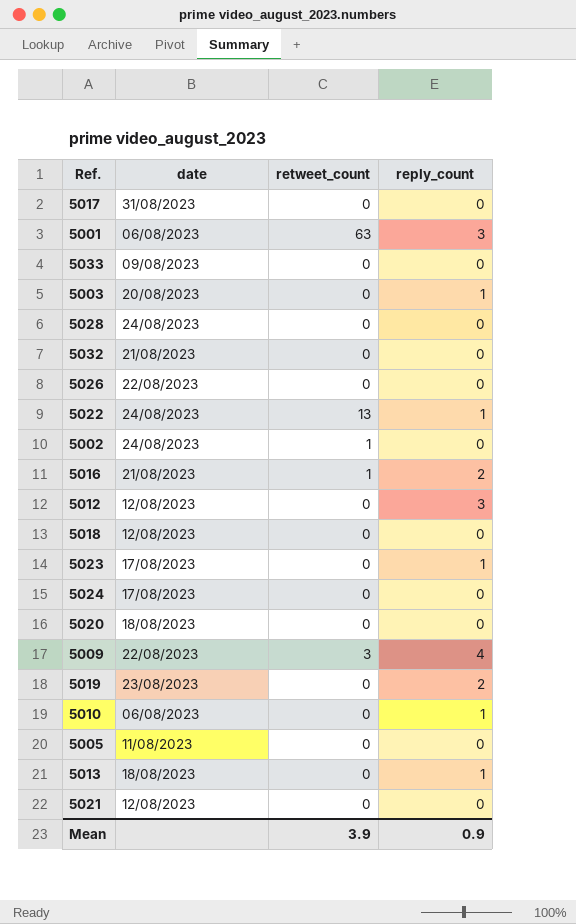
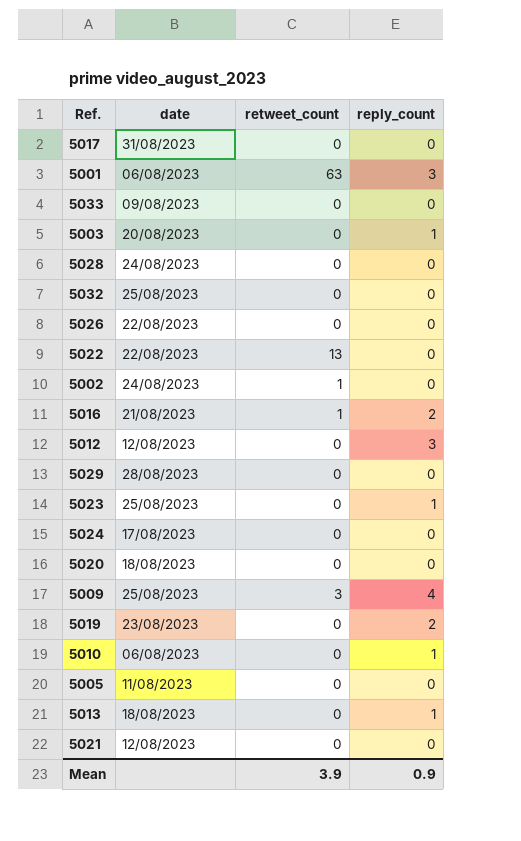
row 5018: 12/08/2023 | 0 | 0 -> none
5032 | date: 21/08/2023 -> 25/08/2023
5022 | date: 24/08/2023 -> 22/08/2023
5022 | reply_count: 1 -> 0
row 5029: none -> 28/08/2023 | 0 | 0
5023 | date: 17/08/2023 -> 25/08/2023
5009 | date: 22/08/2023 -> 25/08/2023

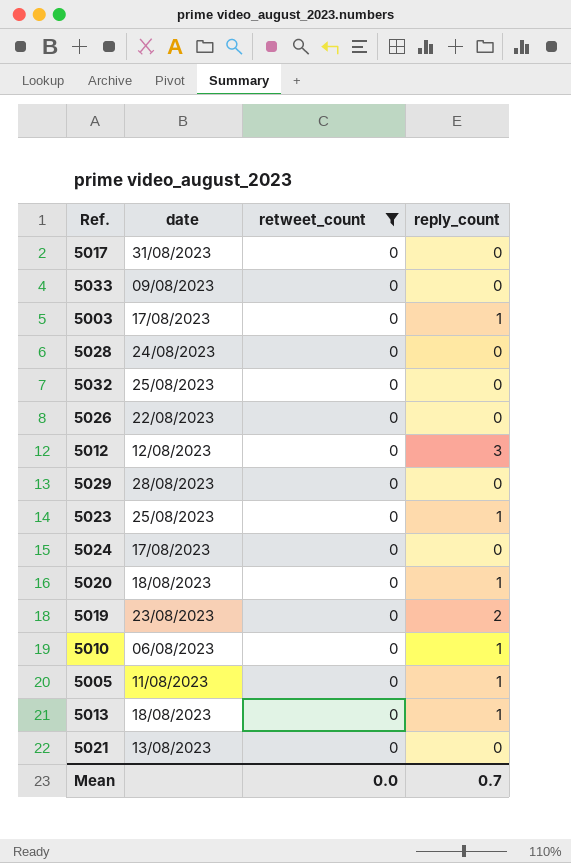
filter: none -> retweet_count = 0
5003 | date: 20/08/2023 -> 17/08/2023
5020 | reply_count: 0 -> 1
5005 | reply_count: 0 -> 1
5021 | date: 12/08/2023 -> 13/08/2023
Mean | retweet_count: 3.9 -> 0.0
Mean | reply_count: 0.9 -> 0.7

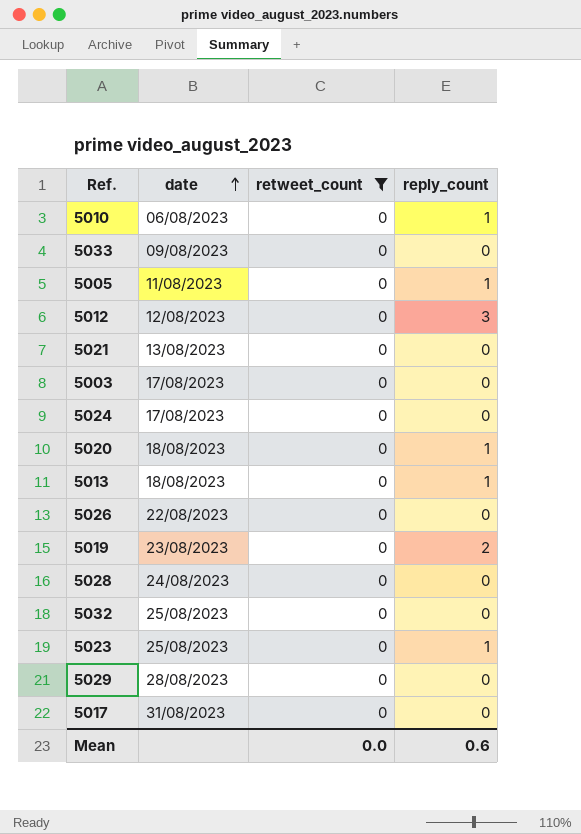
row order: none -> date ascending
5003 | reply_count: 1 -> 0
Mean | reply_count: 0.7 -> 0.6

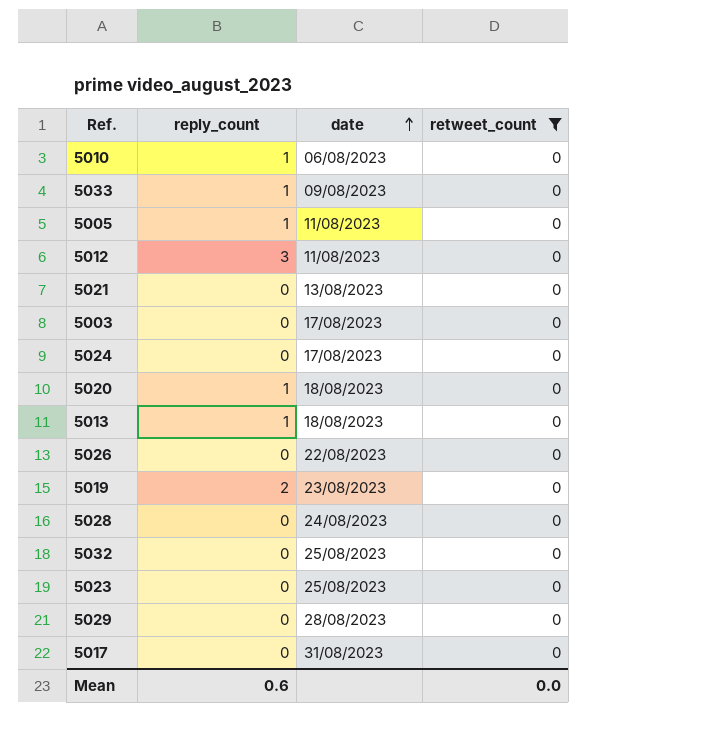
column reply_count | position: 4 -> 2
5033 | reply_count: 0 -> 1
5012 | date: 12/08/2023 -> 11/08/2023
5023 | reply_count: 1 -> 0

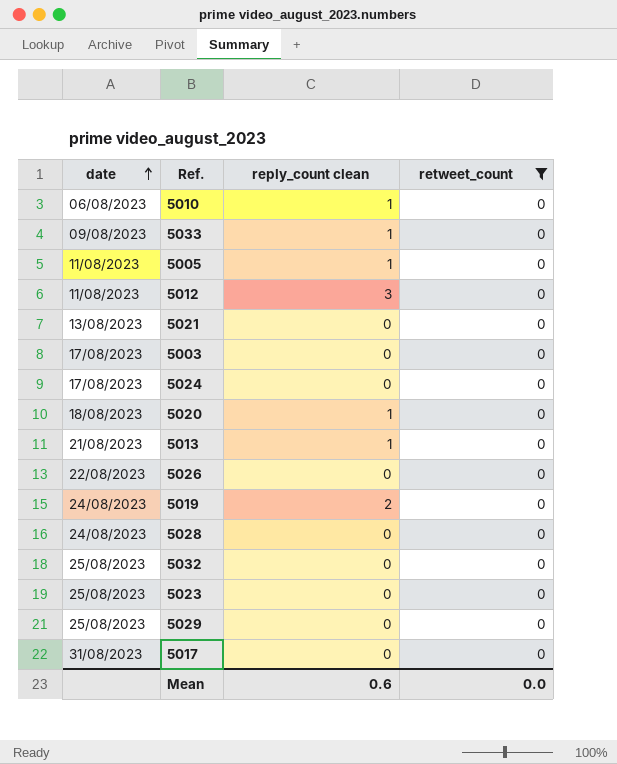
column date | position: 3 -> 1
column name: reply_count -> reply_count clean
5013 | date: 18/08/2023 -> 21/08/2023
5019 | date: 23/08/2023 -> 24/08/2023
5029 | date: 28/08/2023 -> 25/08/2023

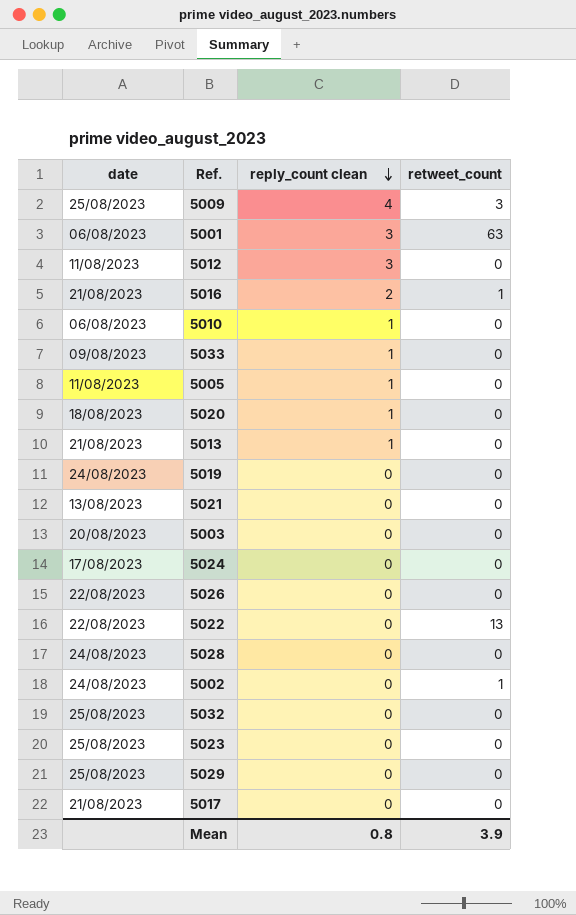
filter: retweet_count = 0 -> none
row order: date ascending -> reply_count clean descending
5019 | reply_count clean: 2 -> 0
5003 | date: 17/08/2023 -> 20/08/2023
5017 | date: 31/08/2023 -> 21/08/2023
Mean | reply_count clean: 0.6 -> 0.8
Mean | retweet_count: 0.0 -> 3.9

